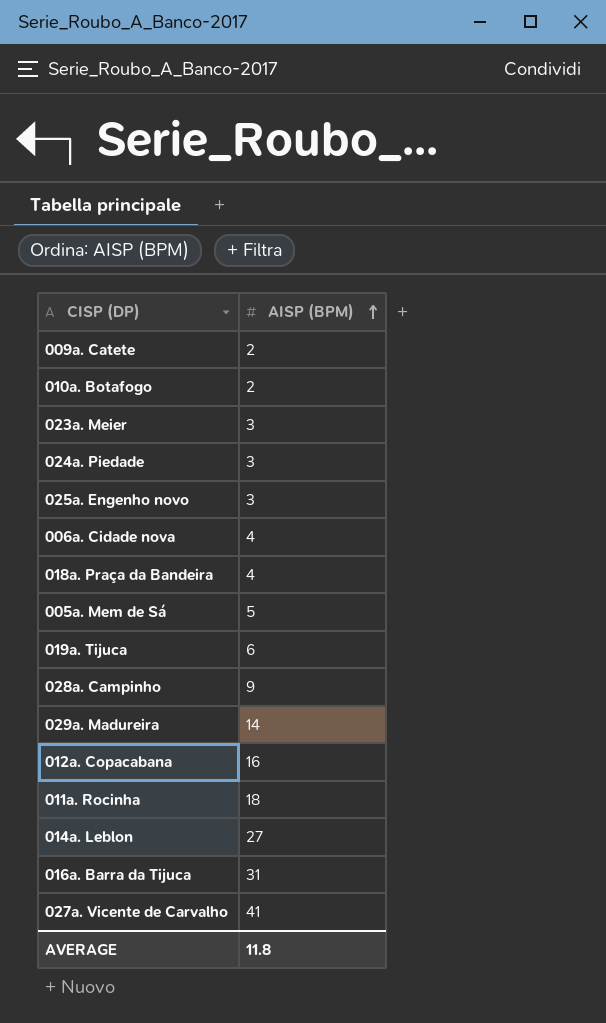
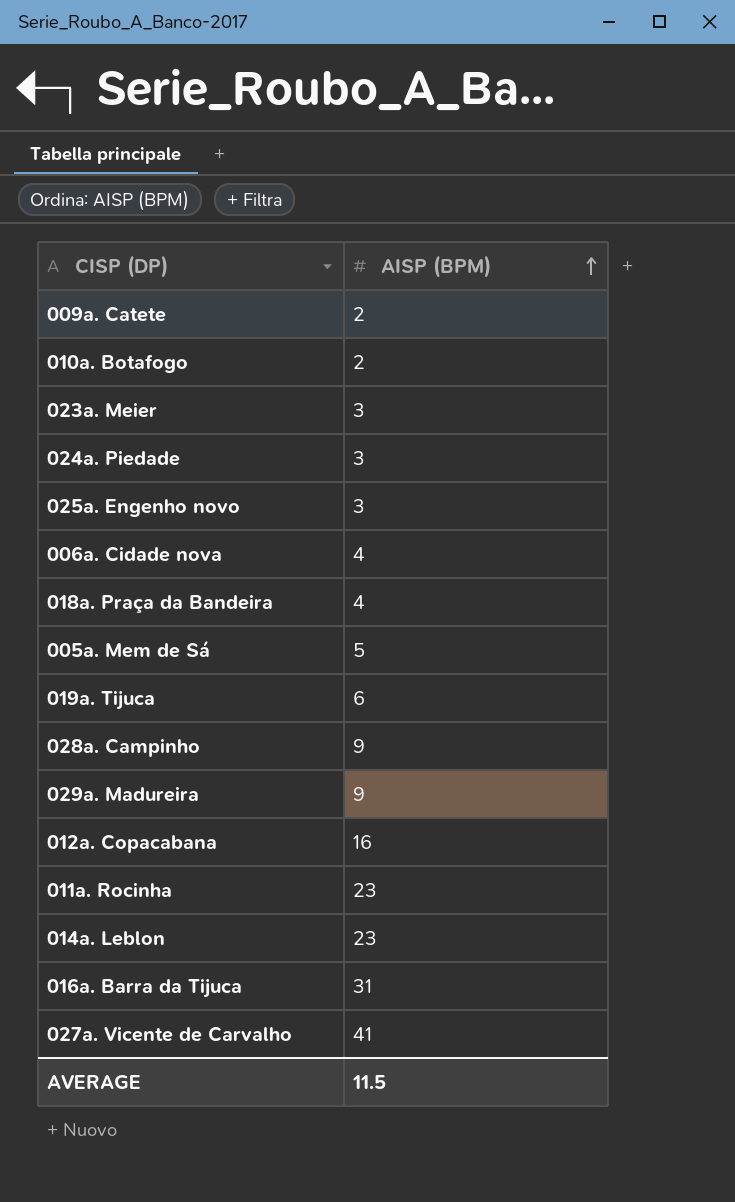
029a. Madureira | AISP (BPM): 14 -> 9
011a. Rocinha | AISP (BPM): 18 -> 23
014a. Leblon | AISP (BPM): 27 -> 23
AVERAGE | AISP (BPM): 11.8 -> 11.5

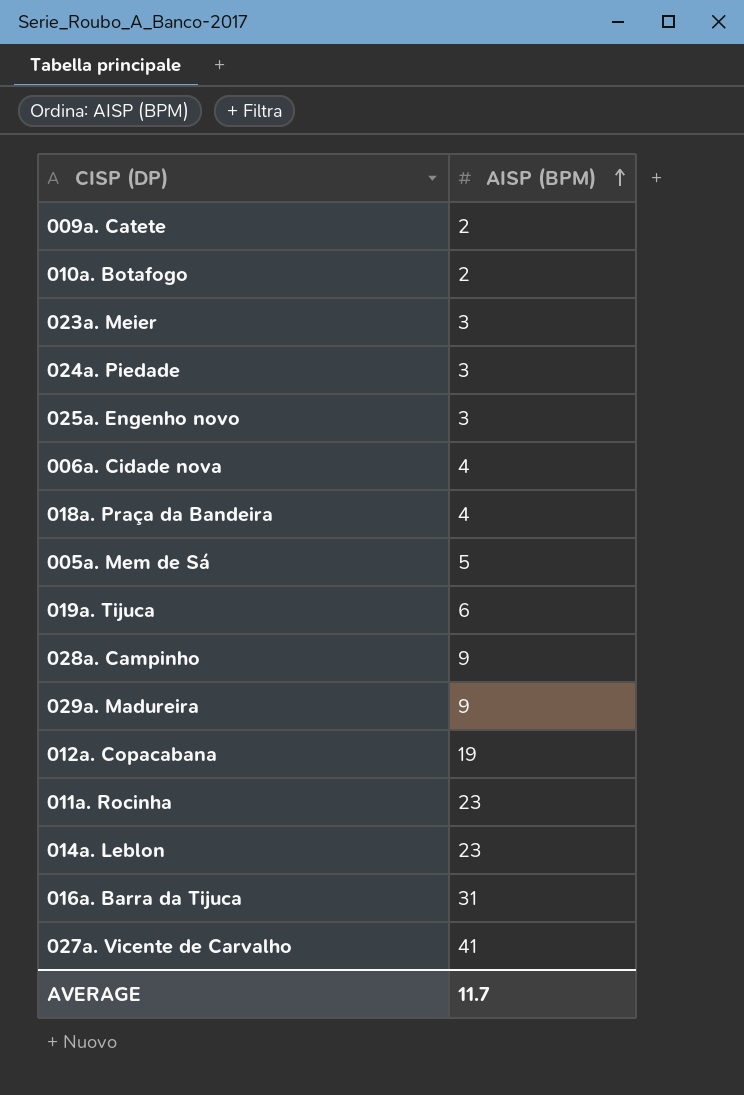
012a. Copacabana | AISP (BPM): 16 -> 19
AVERAGE | AISP (BPM): 11.5 -> 11.7

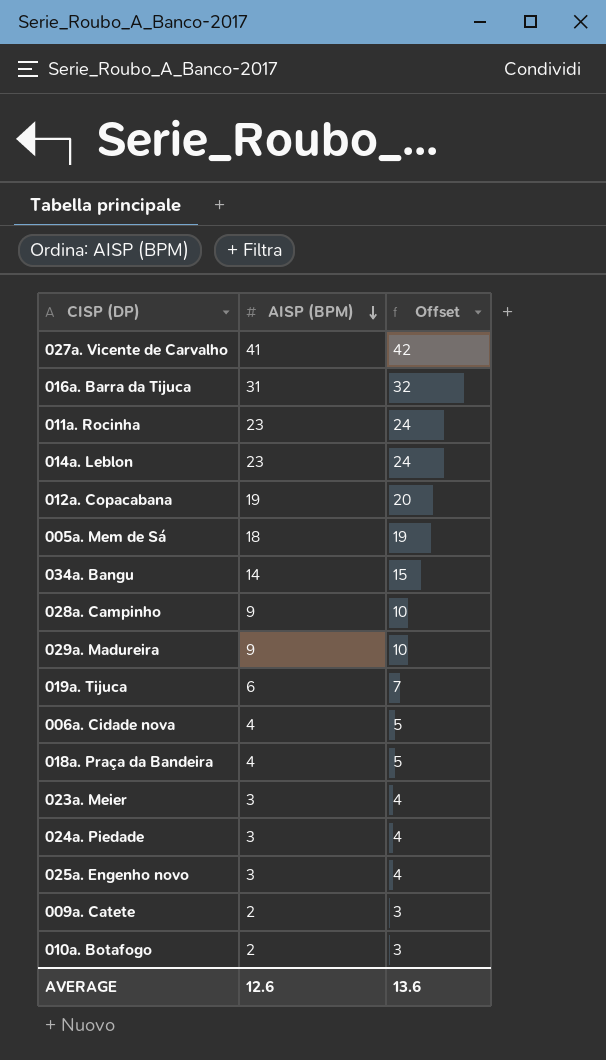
row order: AISP (BPM) ascending -> AISP (BPM) descending
column Offset | formula: none -> [AISP (BPM)] + 1
005a. Mem de Sá | AISP (BPM): 5 -> 18
row 034a. Bangu: none -> 14 | 15
AVERAGE | AISP (BPM): 11.7 -> 12.6

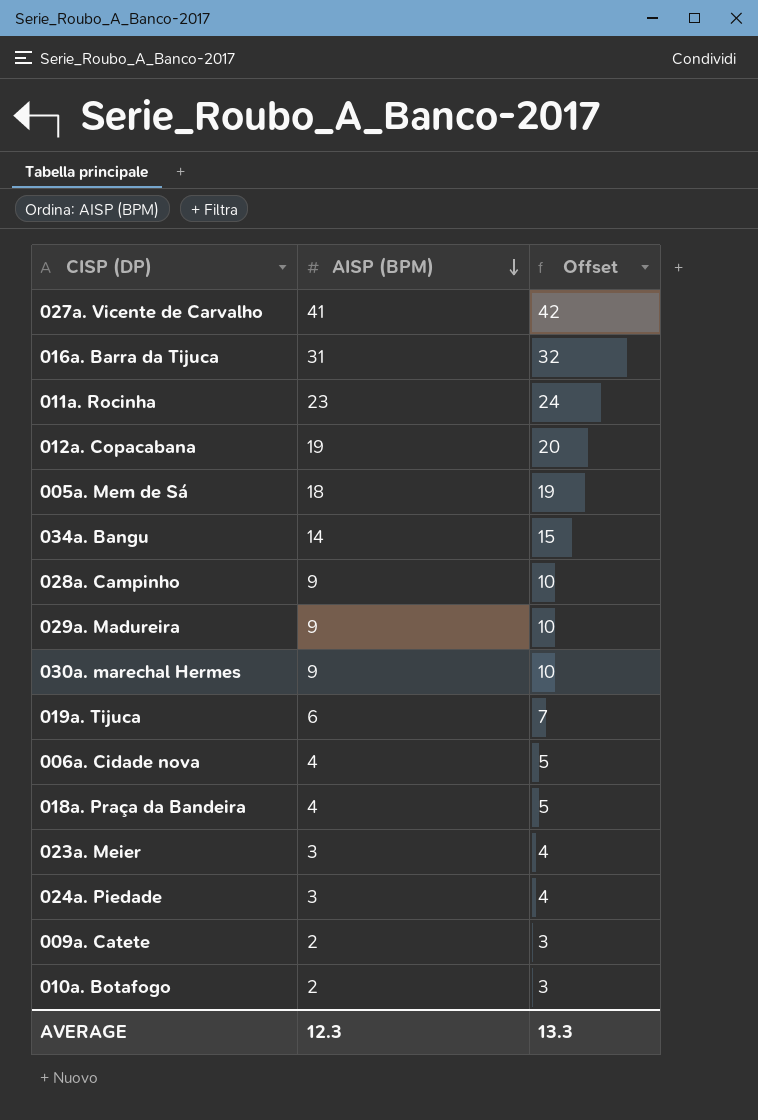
row 014a. Leblon: 23 | 24 -> none
row 025a. Engenho novo: 3 | 4 -> none
row 030a. marechal Hermes: none -> 9 | 10
AVERAGE | AISP (BPM): 12.6 -> 12.3
AVERAGE | Offset: 13.6 -> 13.3

